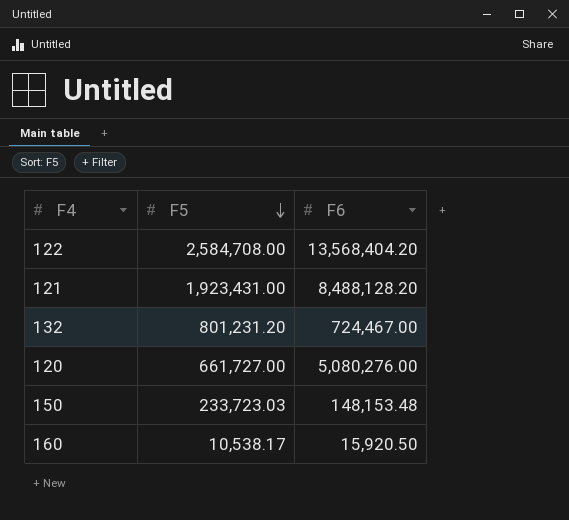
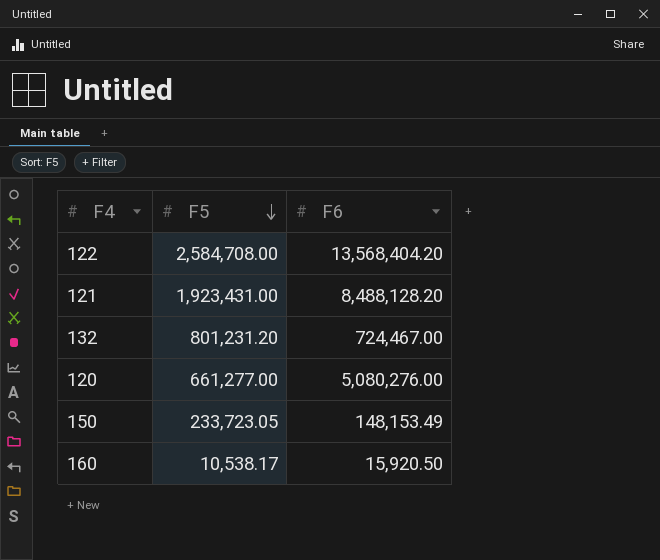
120 | F5: 661,727.00 -> 661,277.00
150 | F5: 233,723.03 -> 233,723.05
150 | F6: 148,153.48 -> 148,153.49

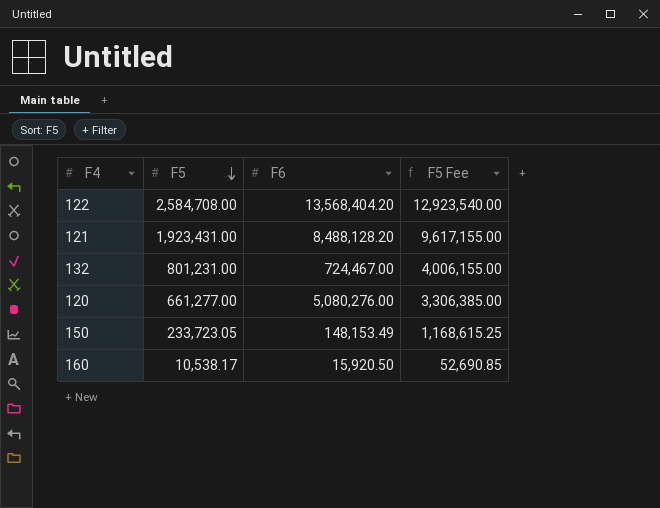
column F5 Fee | formula: none -> [F5] * 5
132 | F5: 801,231.20 -> 801,231.00

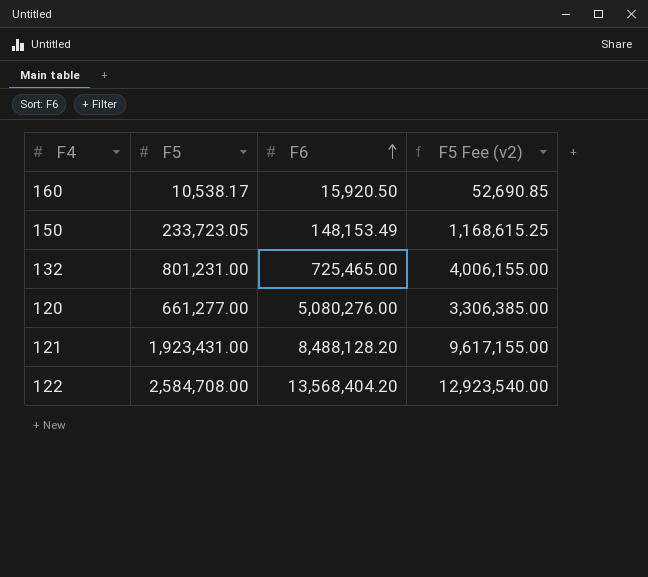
row order: F5 descending -> F6 ascending
column name: F5 Fee -> F5 Fee (v2)
132 | F6: 724,467.00 -> 725,465.00

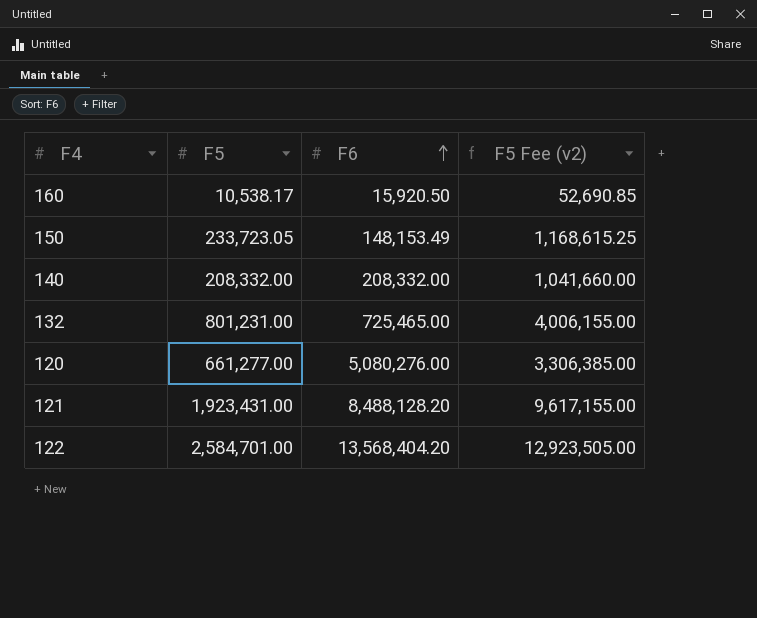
row 140: none -> 208,332.00 | 208,332.00 | 1,041,660.00
122 | F5: 2,584,708.00 -> 2,584,701.00
122 | F5 Fee (v2): 12,923,540.00 -> 12,923,505.00

